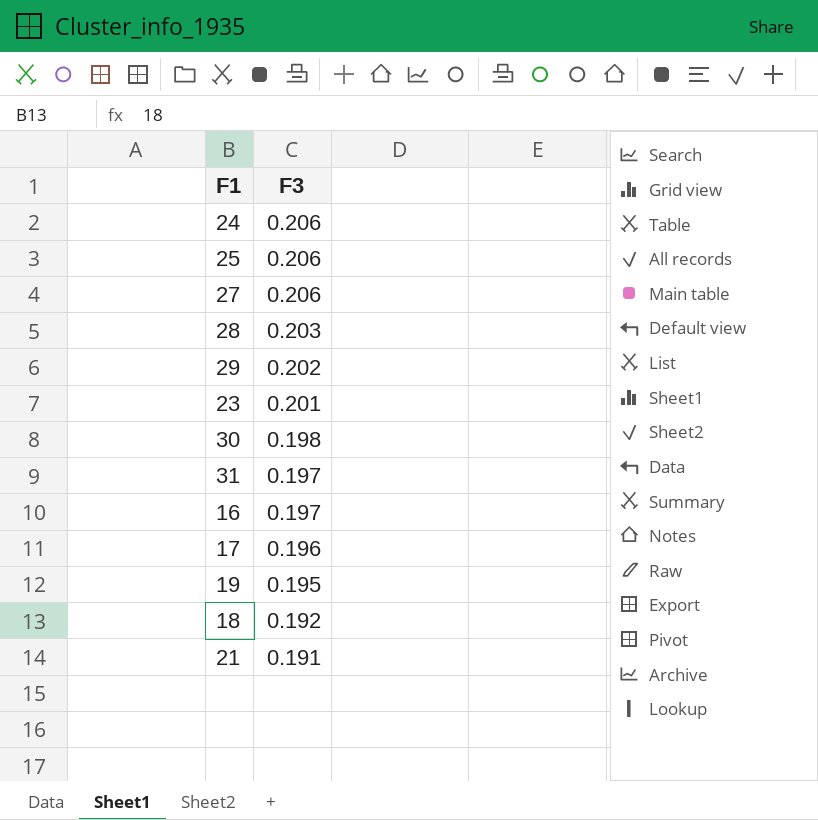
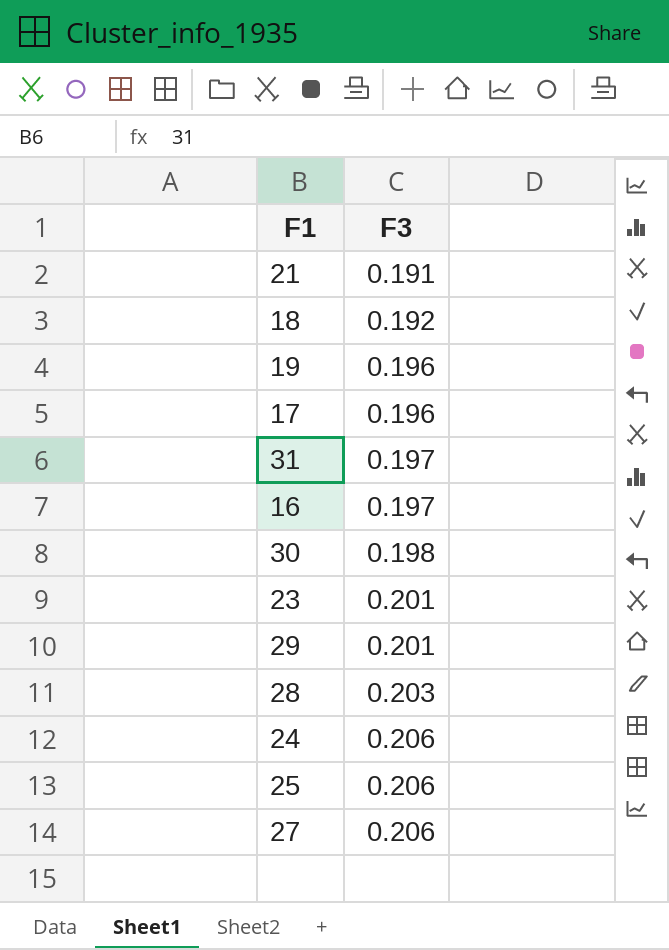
row order: F3 descending -> F3 ascending
19 | F3: 0.195 -> 0.196
29 | F3: 0.202 -> 0.201

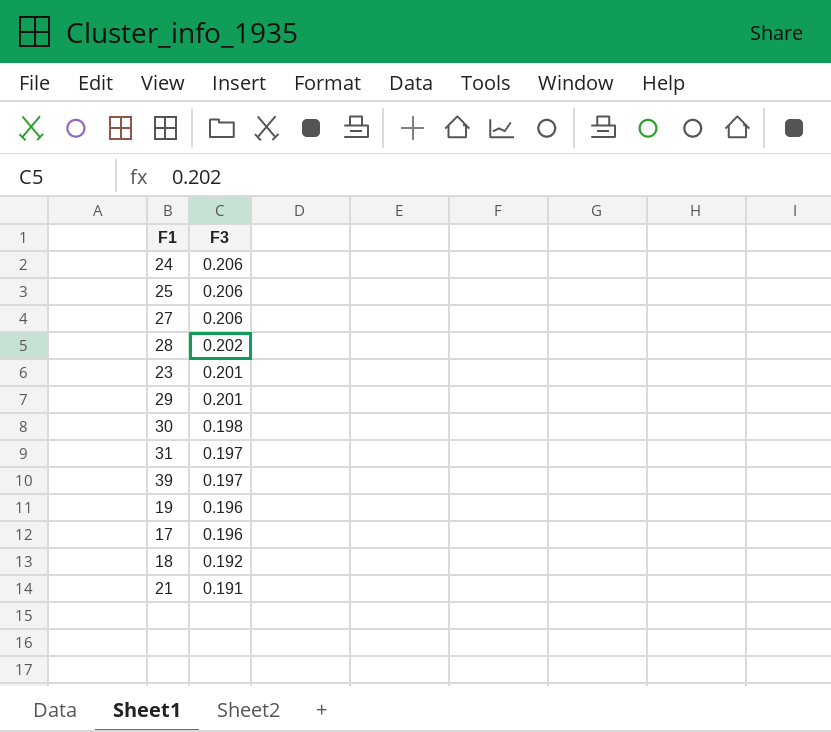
row order: F3 ascending -> F3 descending
row 16: 0.197 -> none
28 | F3: 0.203 -> 0.202
row 39: none -> 0.197

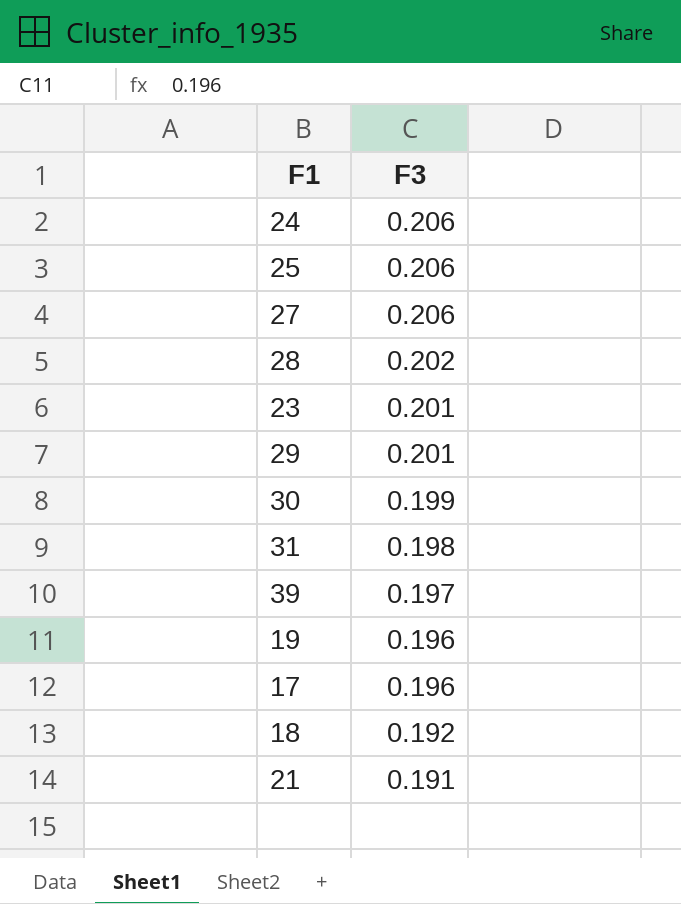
30 | F3: 0.198 -> 0.199
31 | F3: 0.197 -> 0.198

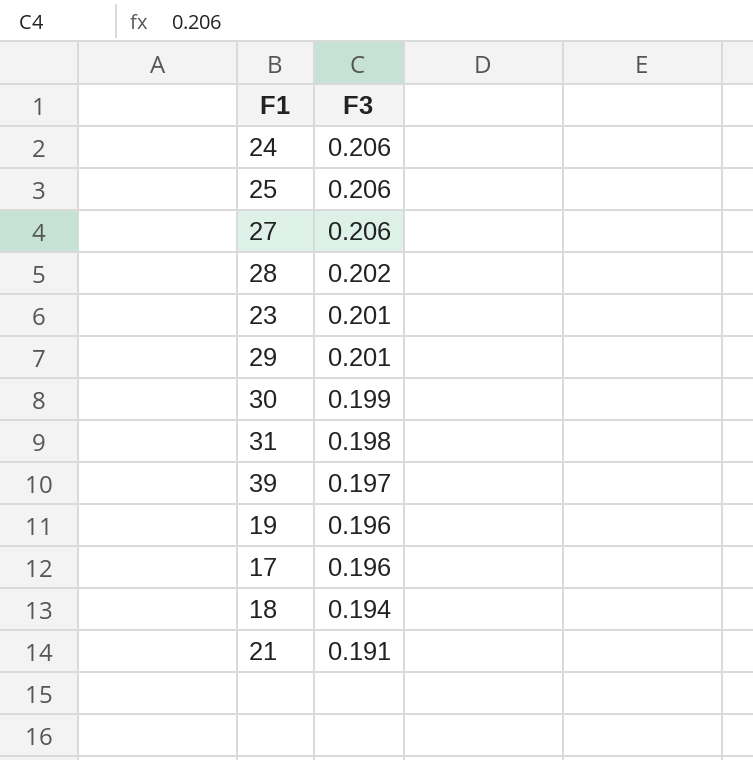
18 | F3: 0.192 -> 0.194

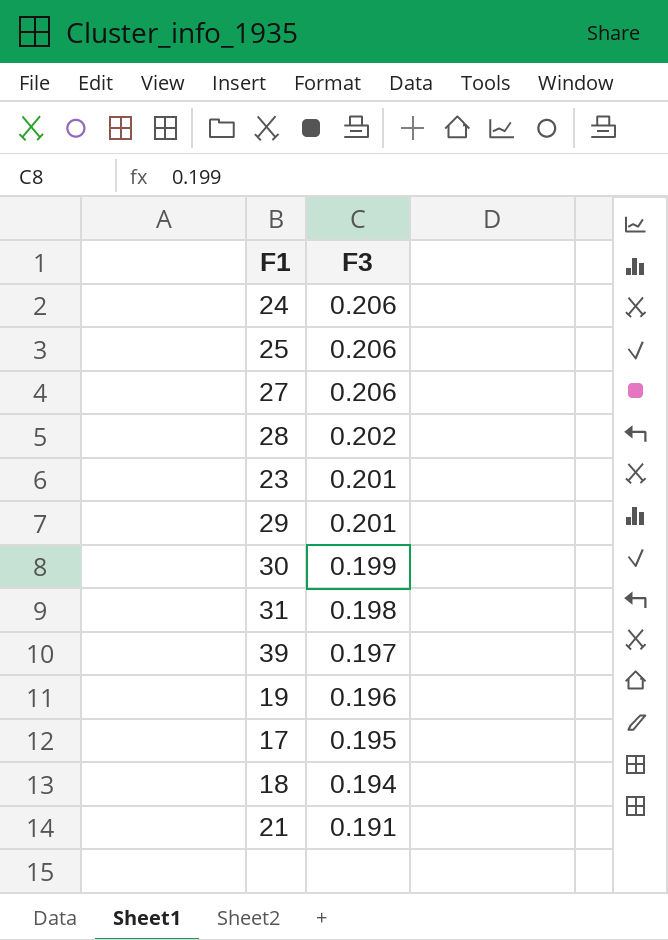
17 | F3: 0.196 -> 0.195

